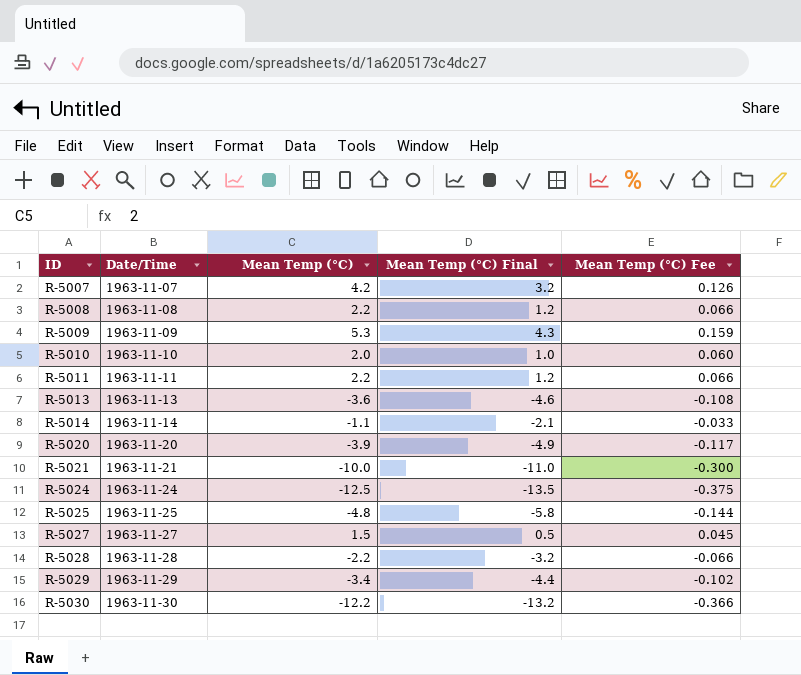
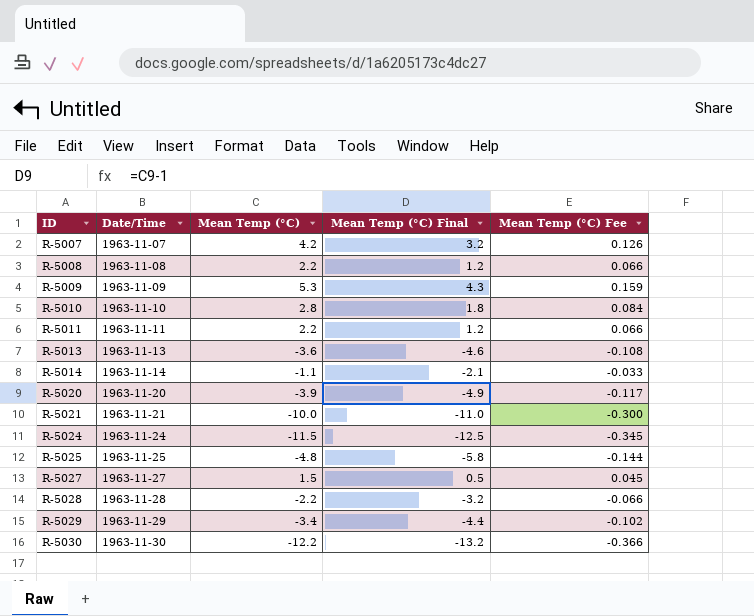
R-5010 | Mean Temp (°C): 2.0 -> 2.8
R-5010 | Mean Temp (°C) Final: 1.0 -> 1.8
R-5010 | Mean Temp (°C) Fee: 0.060 -> 0.084
R-5024 | Mean Temp (°C): -12.5 -> -11.5
R-5024 | Mean Temp (°C) Final: -13.5 -> -12.5
R-5024 | Mean Temp (°C) Fee: -0.375 -> -0.345

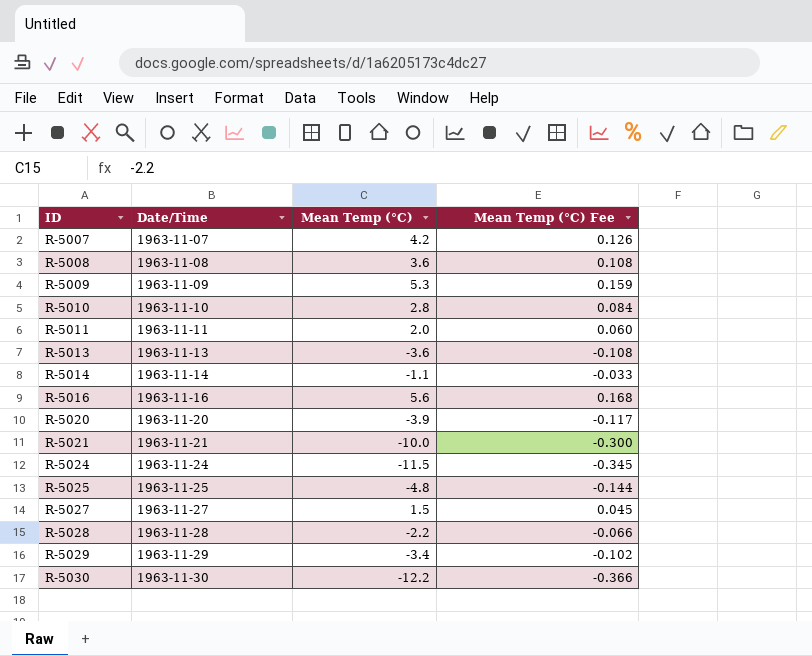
column Mean Temp (°C) Final | formula: [Mean Temp (°C)] - 1 -> none
R-5008 | Mean Temp (°C): 2.2 -> 3.6
R-5008 | Mean Temp (°C) Fee: 0.066 -> 0.108
R-5011 | Mean Temp (°C): 2.2 -> 2.0
R-5011 | Mean Temp (°C) Fee: 0.066 -> 0.060
row R-5016: none -> 1963-11-16 | 5.6 | 0.168

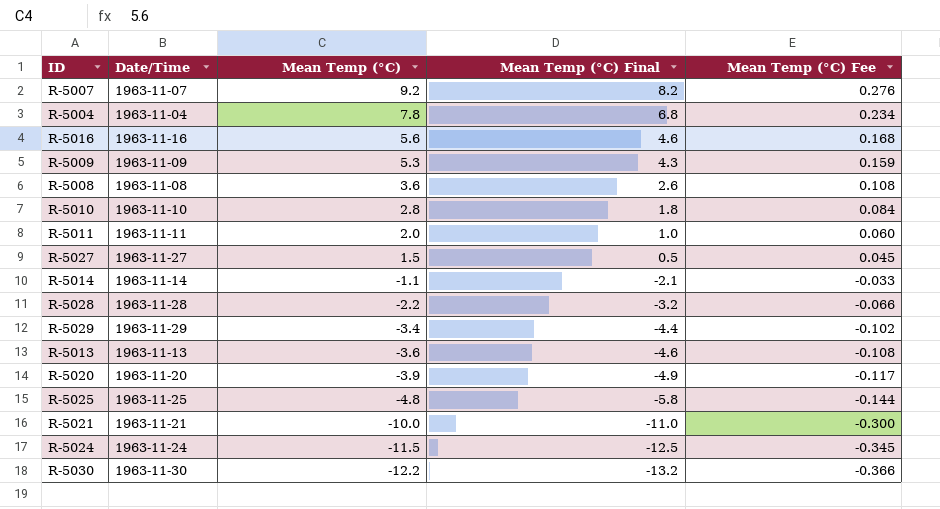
row order: ID ascending -> Mean Temp (°C) descending
column Mean Temp (°C) Final | formula: none -> [Mean Temp (°C)] - 1
R-5007 | Mean Temp (°C): 4.2 -> 9.2
R-5007 | Mean Temp (°C) Fee: 0.126 -> 0.276
row R-5004: none -> 1963-11-04 | 7.8 | 6.8 | 0.234

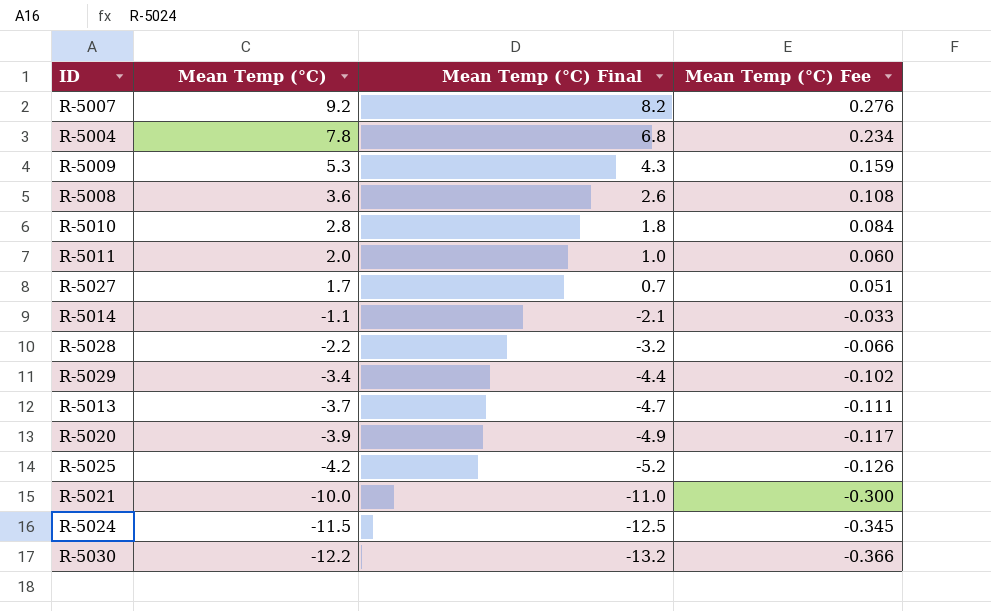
column Date/Time | position: 2 -> none
row R-5016: 1963-11-16 | 5.6 | 4.6 | 0.168 -> none
R-5027 | Mean Temp (°C): 1.5 -> 1.7
R-5027 | Mean Temp (°C) Final: 0.5 -> 0.7
R-5027 | Mean Temp (°C) Fee: 0.045 -> 0.051
R-5013 | Mean Temp (°C): -3.6 -> -3.7
R-5013 | Mean Temp (°C) Final: -4.6 -> -4.7
R-5013 | Mean Temp (°C) Fee: -0.108 -> -0.111
R-5025 | Mean Temp (°C): -4.8 -> -4.2
R-5025 | Mean Temp (°C) Final: -5.8 -> -5.2
R-5025 | Mean Temp (°C) Fee: -0.144 -> -0.126

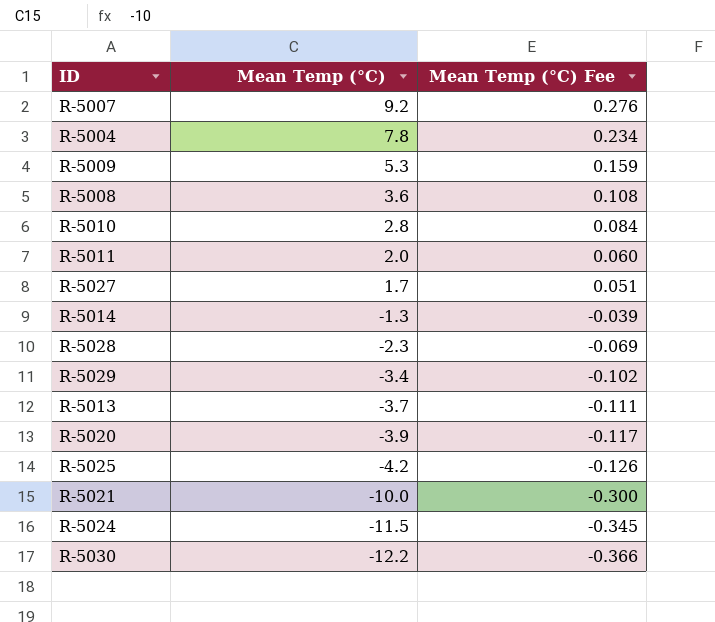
column Mean Temp (°C) Final | formula: [Mean Temp (°C)] - 1 -> none
R-5014 | Mean Temp (°C): -1.1 -> -1.3
R-5014 | Mean Temp (°C) Fee: -0.033 -> -0.039
R-5028 | Mean Temp (°C): -2.2 -> -2.3
R-5028 | Mean Temp (°C) Fee: -0.066 -> -0.069

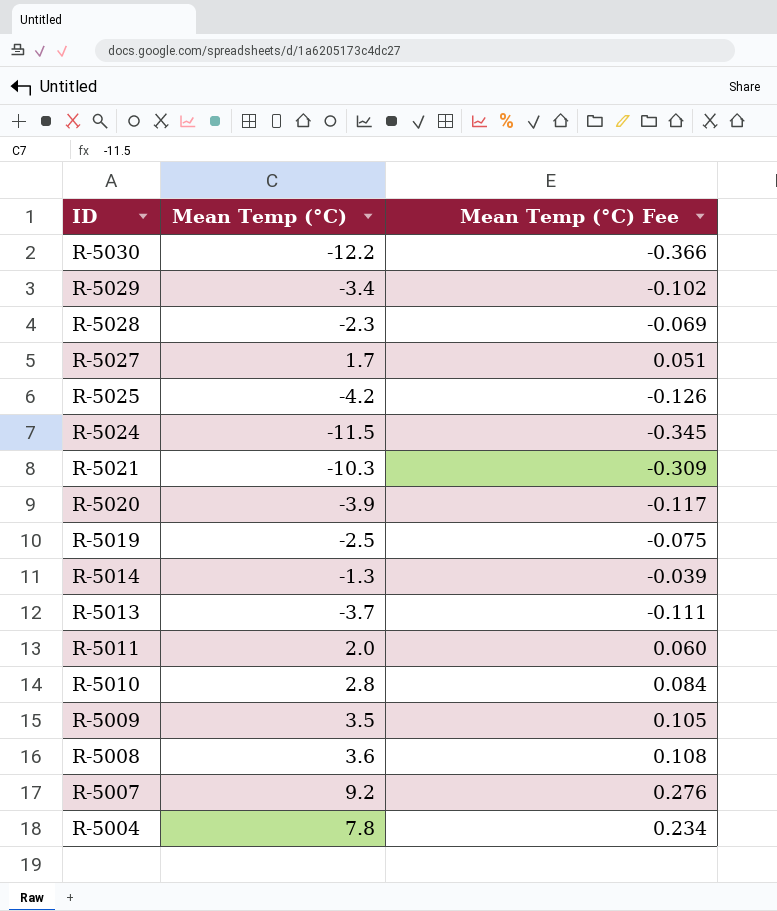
row order: Mean Temp (°C) descending -> ID descending
R-5021 | Mean Temp (°C): -10.0 -> -10.3
R-5021 | Mean Temp (°C) Fee: -0.300 -> -0.309
row R-5019: none -> -2.5 | -0.075
R-5009 | Mean Temp (°C): 5.3 -> 3.5
R-5009 | Mean Temp (°C) Fee: 0.159 -> 0.105

